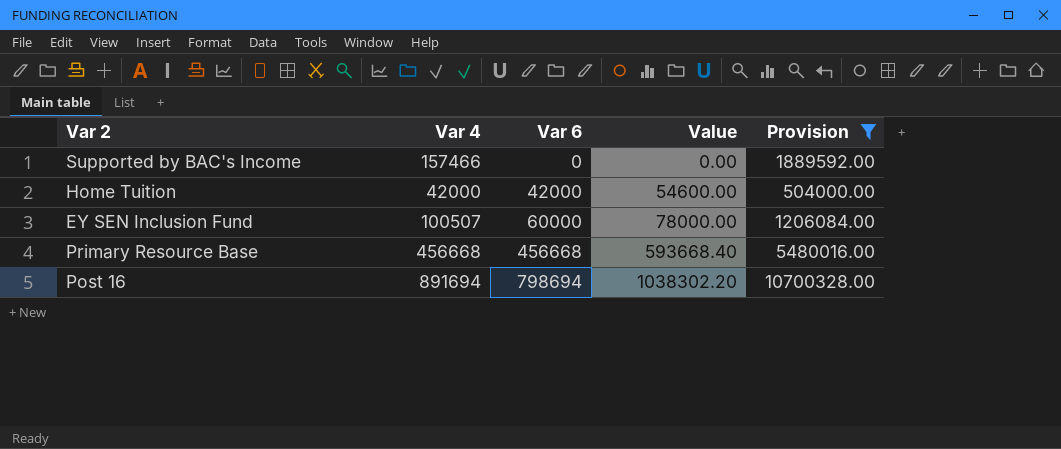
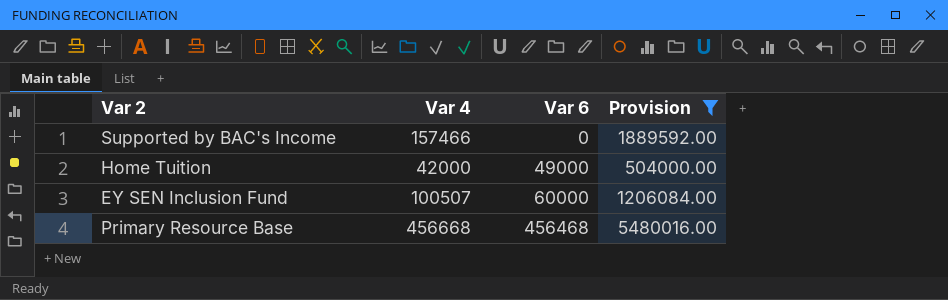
column Value | formula: [Var 6] * 1.3 -> none
row Post 16: 891694 | 798694 | 1038302.20 | 10700328.00 -> none
Home Tuition | Var 6: 42000 -> 49000
Primary Resource Base | Var 6: 456668 -> 456468

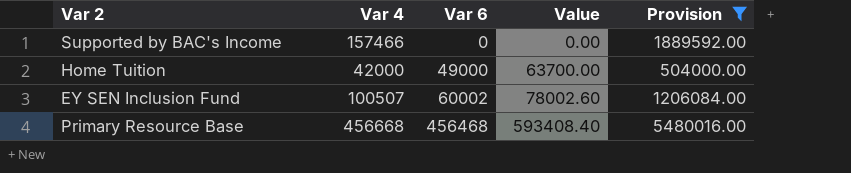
column Value | formula: none -> [Var 6] * 1.3
EY SEN Inclusion Fund | Var 6: 60000 -> 60002

